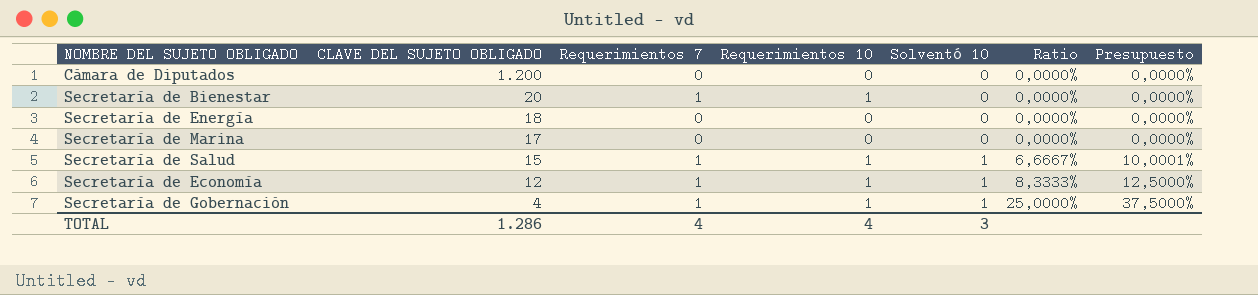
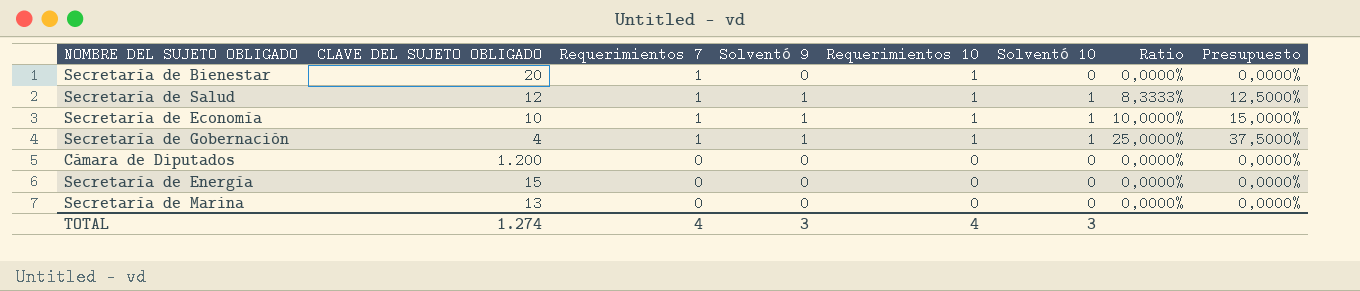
row order: CLAVE DEL SUJETO OBLIGADO descending -> Requerimientos 7 descending
column Solventó 9 | position: none -> 4
Secretaría de Salud | CLAVE DEL SUJETO OBLIGADO: 15 -> 12
Secretaría de Salud | Ratio: 6,6667% -> 8,3333%
Secretaría de Salud | Presupuesto: 10,0001% -> 12,5000%
Secretaría de Economía | CLAVE DEL SUJETO OBLIGADO: 12 -> 10
Secretaría de Economía | Ratio: 8,3333% -> 10,0000%
Secretaría de Economía | Presupuesto: 12,5000% -> 15,0000%
Secretaría de Energía | CLAVE DEL SUJETO OBLIGADO: 18 -> 15
Secretaría de Marina | CLAVE DEL SUJETO OBLIGADO: 17 -> 13
TOTAL | CLAVE DEL SUJETO OBLIGADO: 1.286 -> 1.274

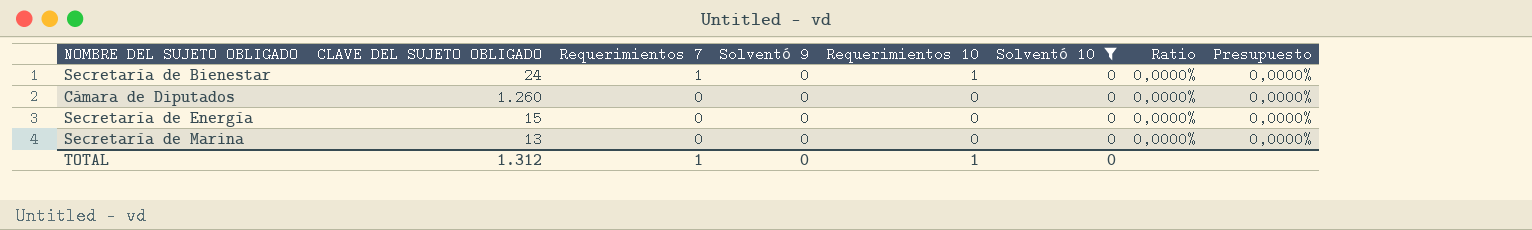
filter: none -> Solventó 10 = 0
Secretaría de Bienestar | CLAVE DEL SUJETO OBLIGADO: 20 -> 24
Cámara de Diputados | CLAVE DEL SUJETO OBLIGADO: 1.200 -> 1.260
TOTAL | CLAVE DEL SUJETO OBLIGADO: 1.274 -> 1.312
TOTAL | Requerimientos 7: 4 -> 1
TOTAL | Solventó 9: 3 -> 0
TOTAL | Requerimientos 10: 4 -> 1
TOTAL | Solventó 10: 3 -> 0

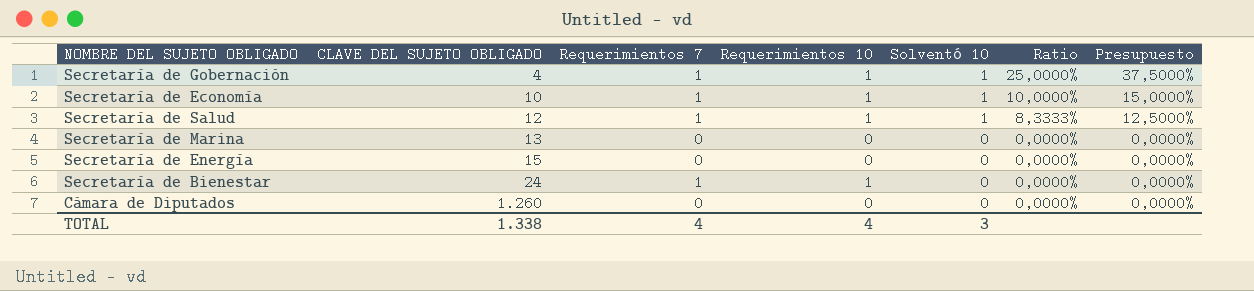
filter: Solventó 10 = 0 -> none
row order: Requerimientos 7 descending -> CLAVE DEL SUJETO OBLIGADO ascending
column Solventó 9 | position: 4 -> none
TOTAL | CLAVE DEL SUJETO OBLIGADO: 1.312 -> 1.338
TOTAL | Requerimientos 7: 1 -> 4
TOTAL | Requerimientos 10: 1 -> 4
TOTAL | Solventó 10: 0 -> 3

